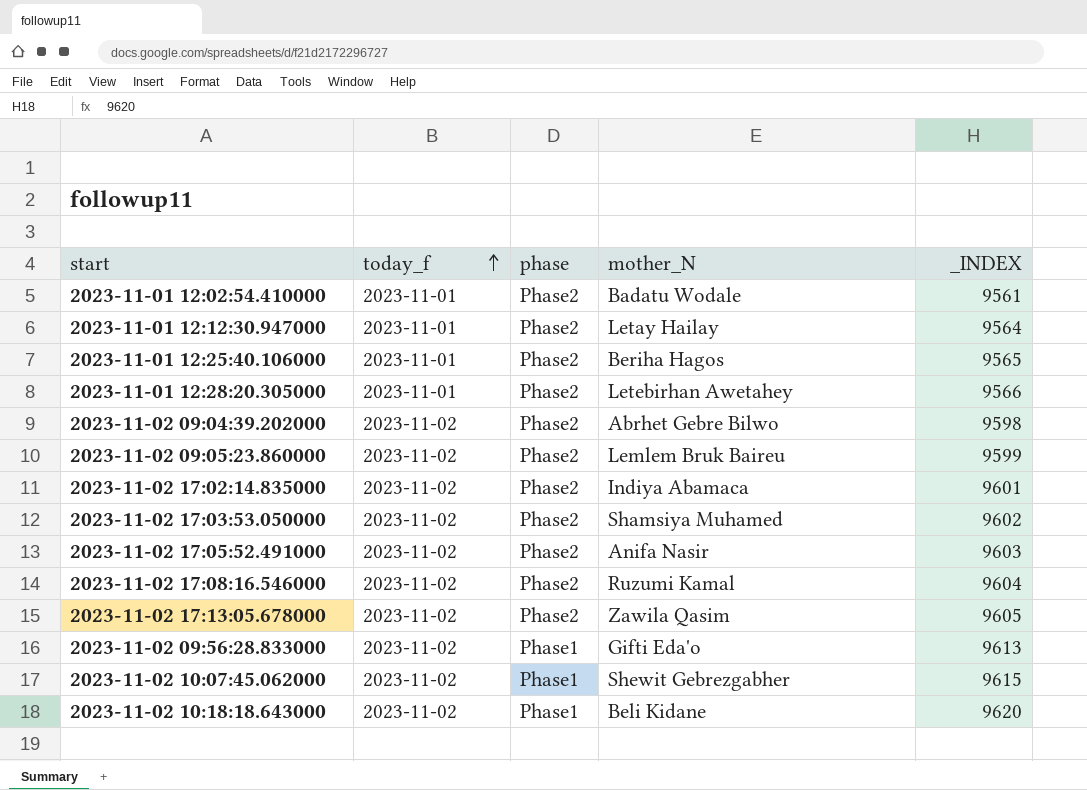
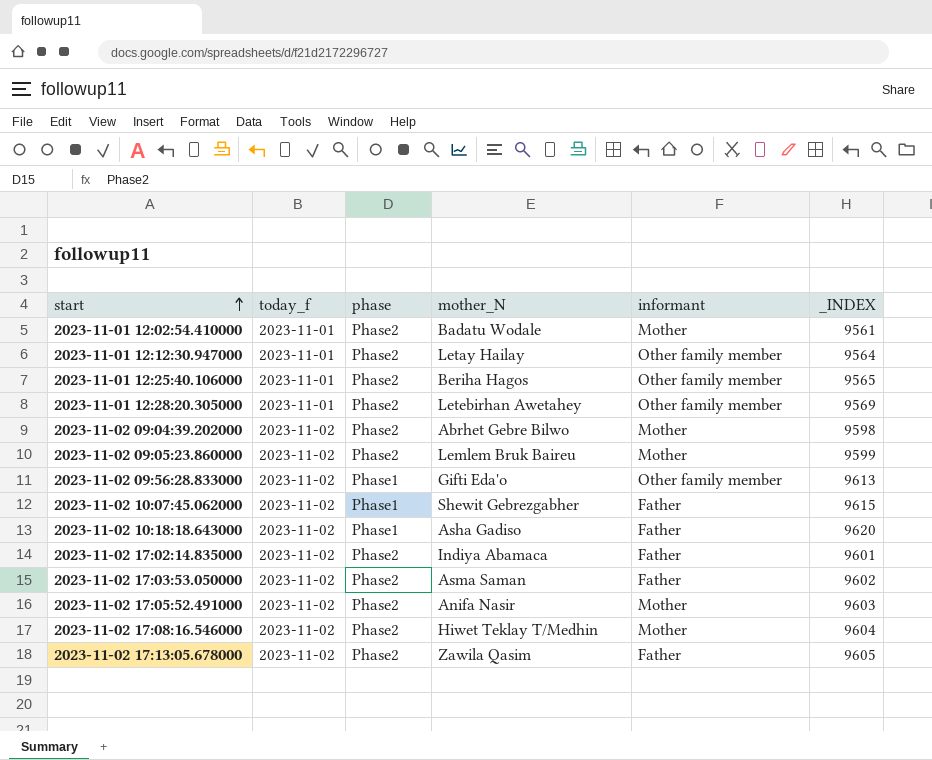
row order: today_f ascending -> start ascending
column informant | position: none -> 5
2023-11-01 12:28:20.305000 | _INDEX: 9566 -> 9569
2023-11-02 10:18:18.643000 | mother_N: Beli Kidane -> Asha Gadiso
2023-11-02 17:03:53.050000 | mother_N: Shamsiya Muhamed -> Asma Saman
2023-11-02 17:08:16.546000 | mother_N: Ruzumi Kamal -> Hiwet Teklay T/Medhin

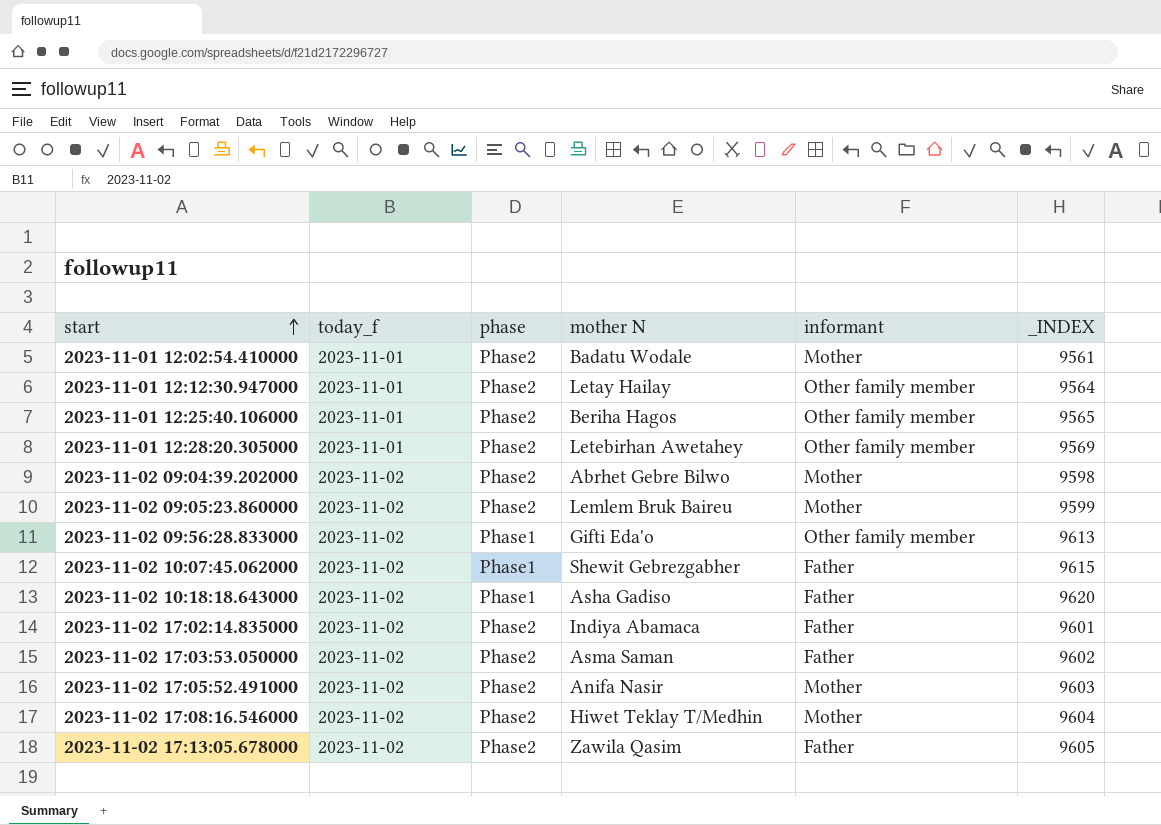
column name: mother_N -> mother N

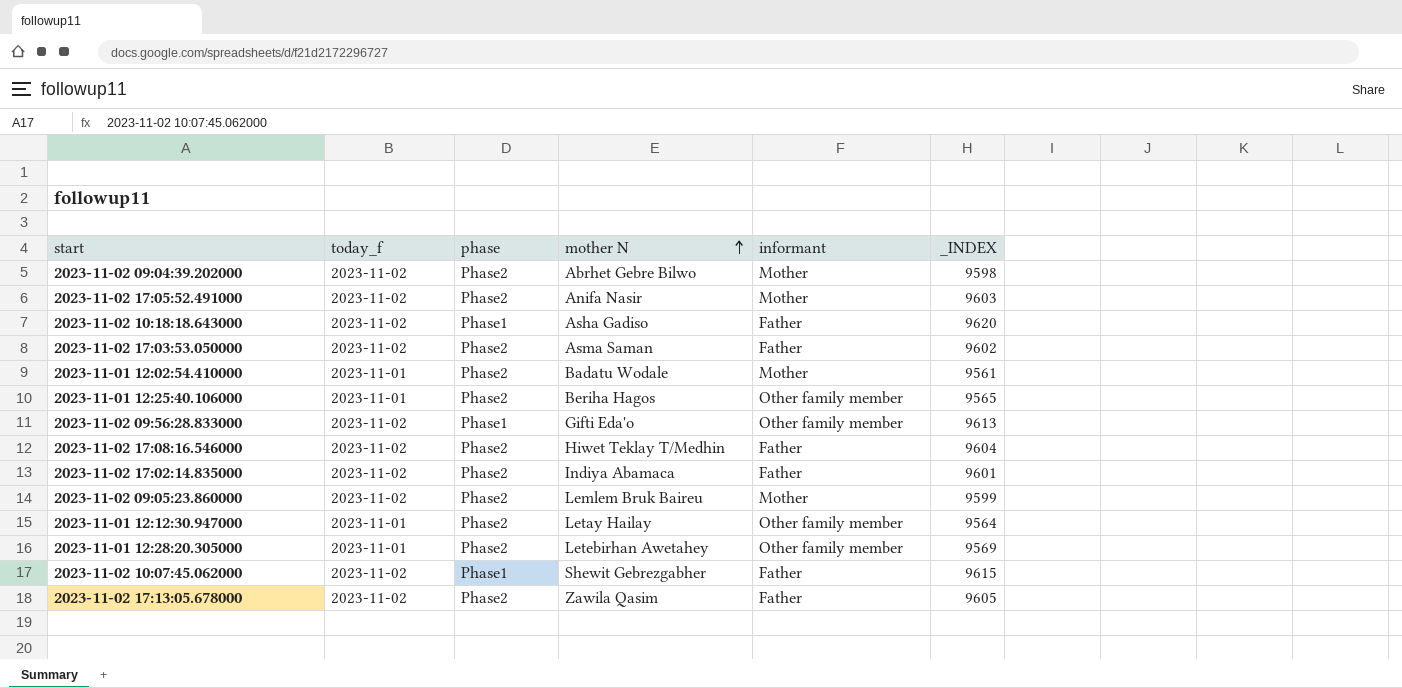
row order: start ascending -> mother N ascending
2023-11-02 17:08:16.546000 | informant: Mother -> Father

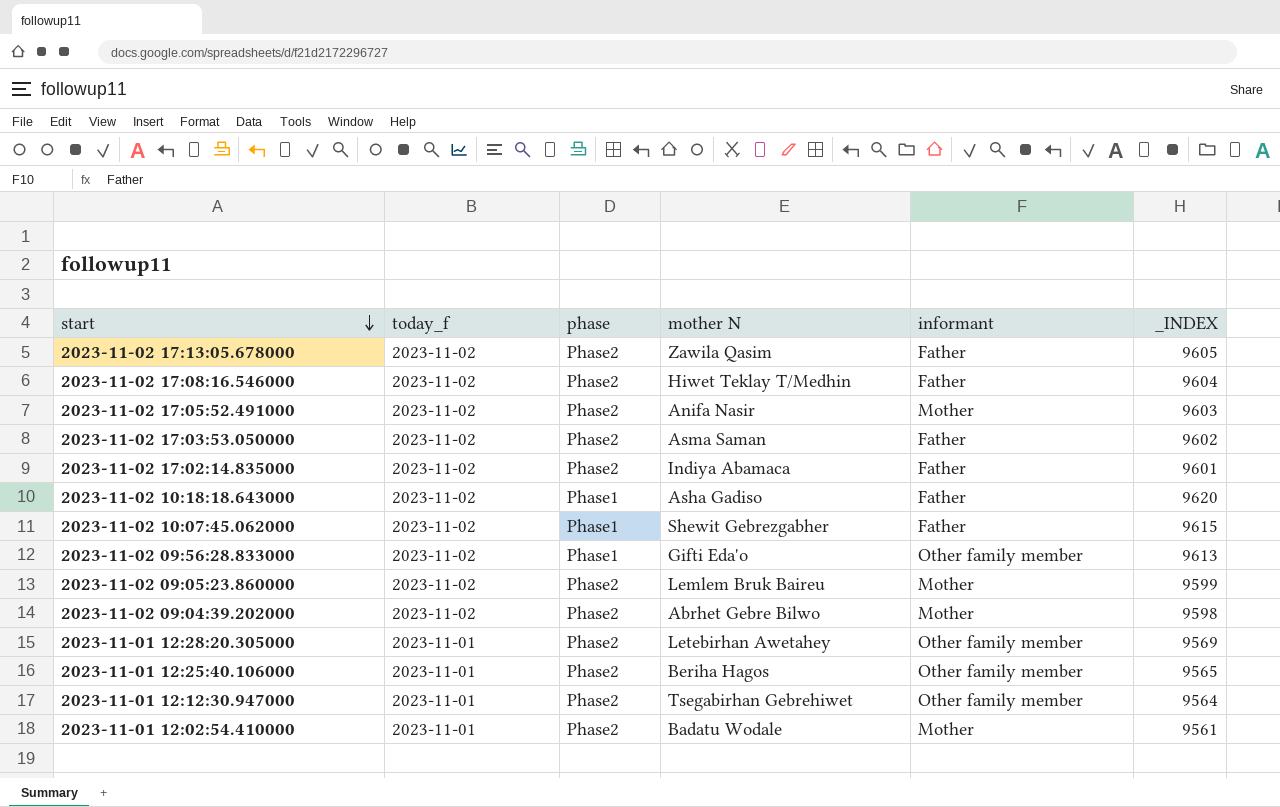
row order: mother N ascending -> start descending
2023-11-01 12:12:30.947000 | mother N: Letay Hailay -> Tsegabirhan Gebrehiwet

